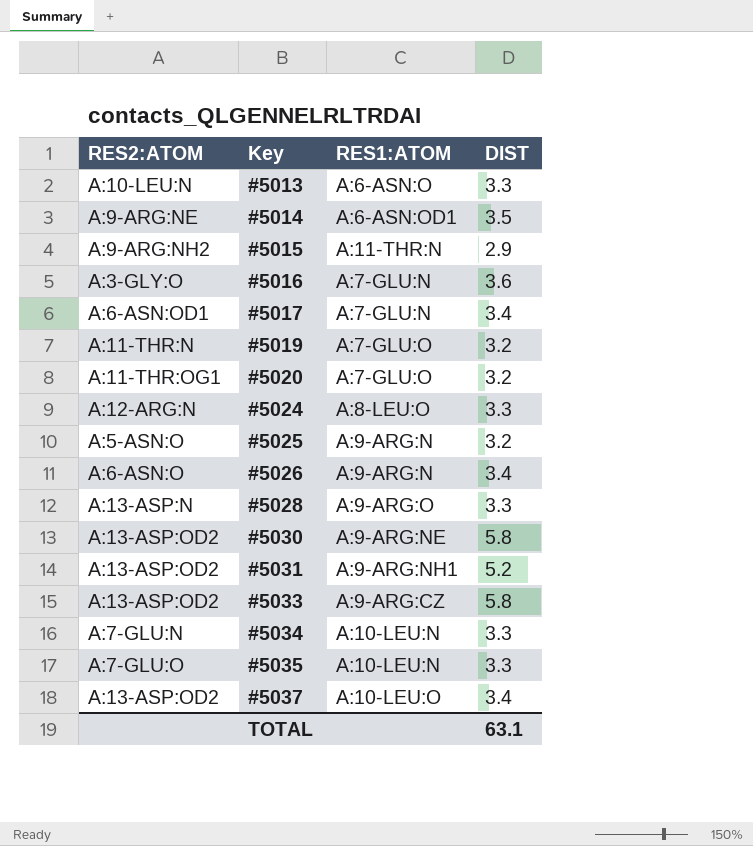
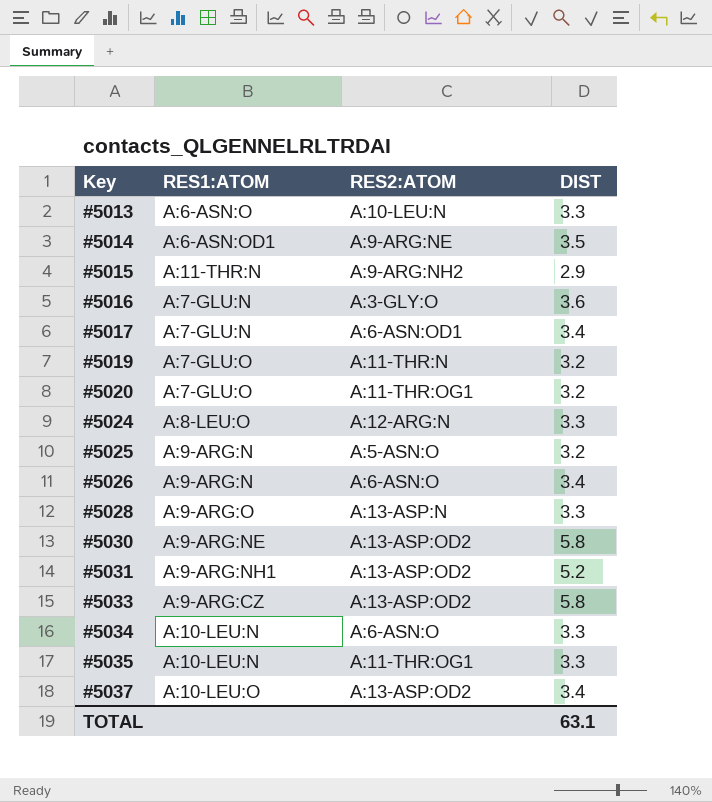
column RES2:ATOM | position: 1 -> 3
#5034 | RES2:ATOM: A:7-GLU:N -> A:6-ASN:O
#5035 | RES2:ATOM: A:7-GLU:O -> A:11-THR:OG1

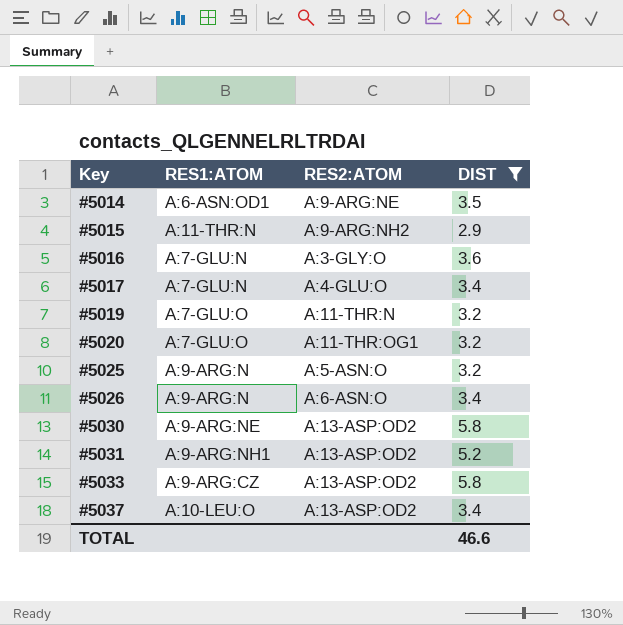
filter: none -> DIST != 3.3
#5017 | RES2:ATOM: A:6-ASN:OD1 -> A:4-GLU:O
TOTAL | DIST: 63.1 -> 46.6

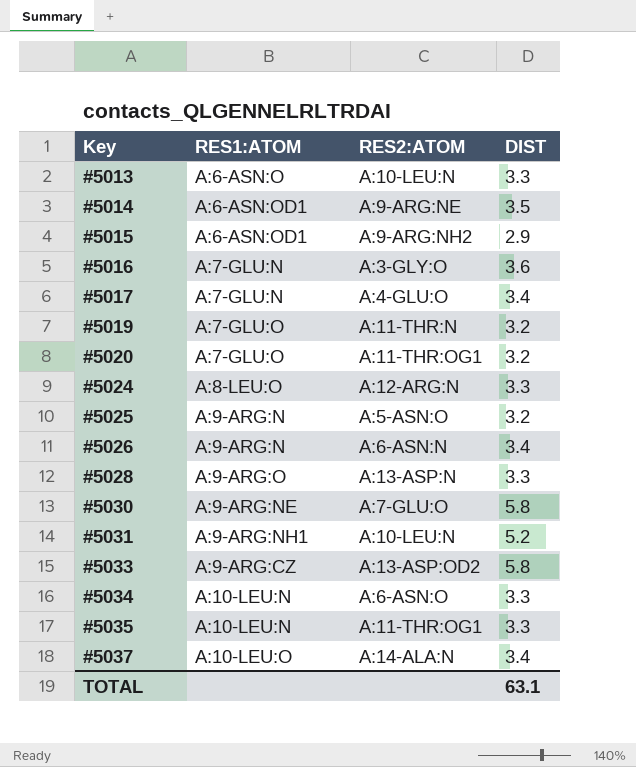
filter: DIST != 3.3 -> none
#5015 | RES1:ATOM: A:11-THR:N -> A:6-ASN:OD1
#5026 | RES2:ATOM: A:6-ASN:O -> A:6-ASN:N
#5030 | RES2:ATOM: A:13-ASP:OD2 -> A:7-GLU:O
#5031 | RES2:ATOM: A:13-ASP:OD2 -> A:10-LEU:N
#5037 | RES2:ATOM: A:13-ASP:OD2 -> A:14-ALA:N
TOTAL | DIST: 46.6 -> 63.1

